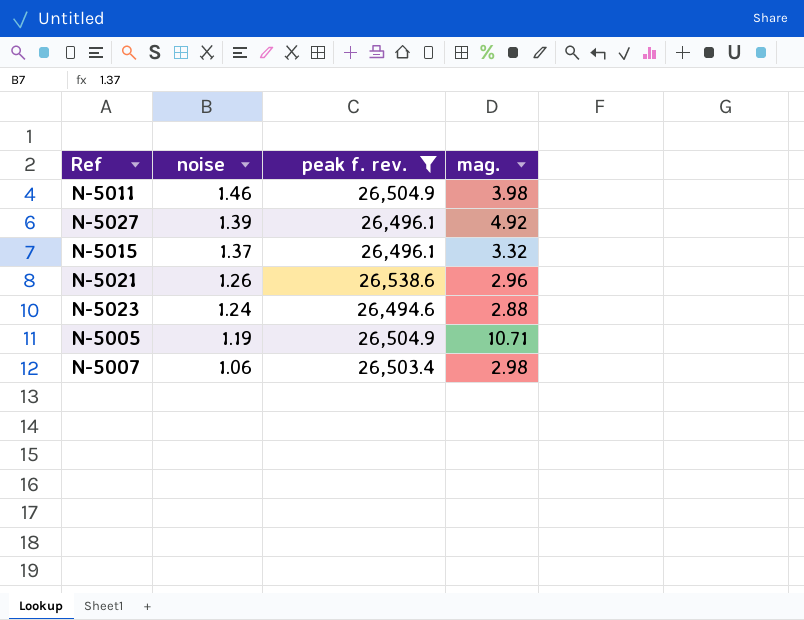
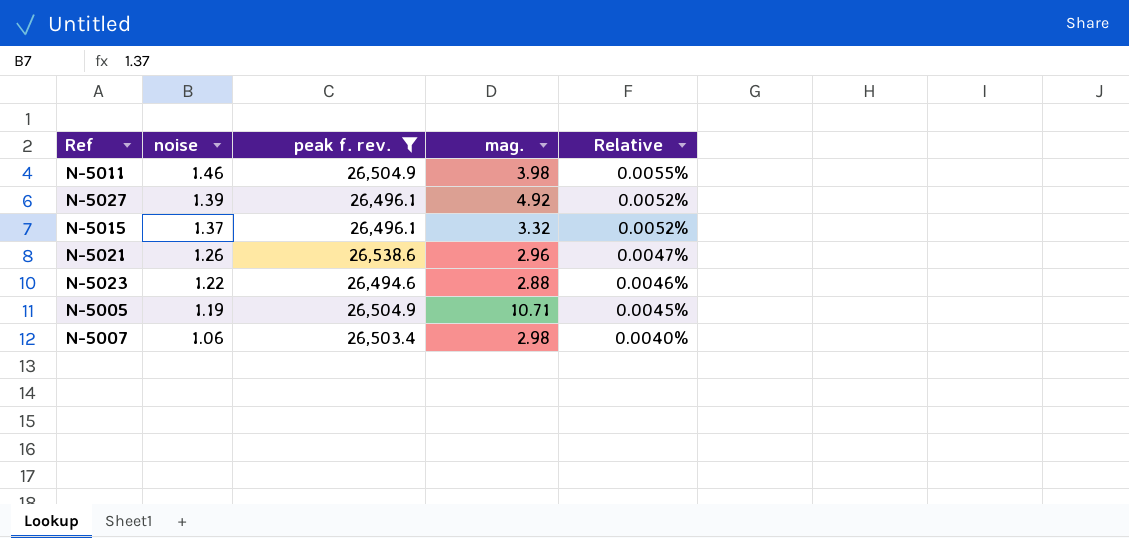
column Relative | formula: none -> [noise] / [peak f. rev.]
N-5023 | noise: 1.24 -> 1.22

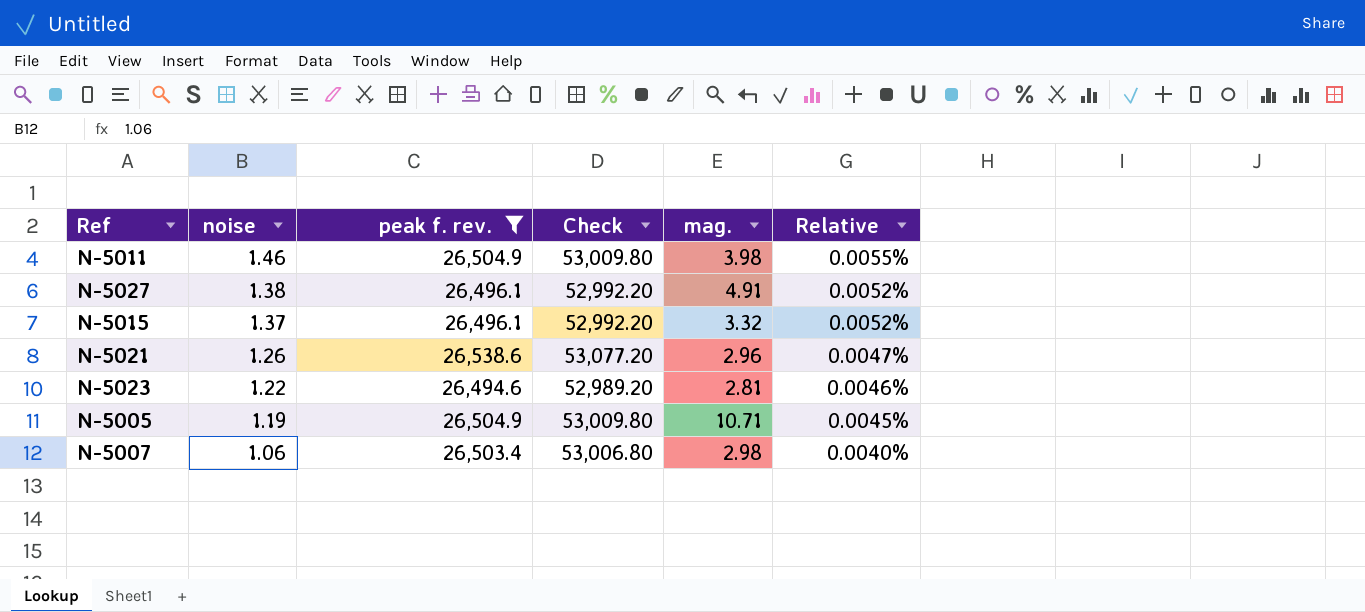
column Check | formula: none -> [peak f. rev.] * 2
N-5027 | noise: 1.39 -> 1.38
N-5027 | mag.: 4.92 -> 4.91
N-5023 | mag.: 2.88 -> 2.81

